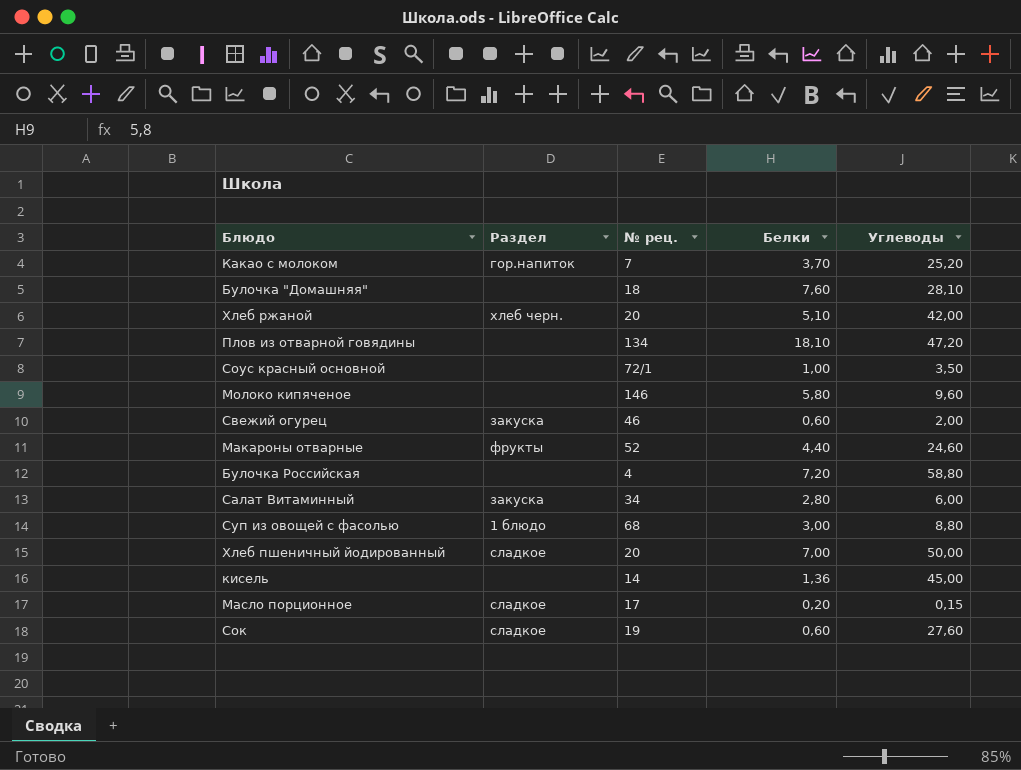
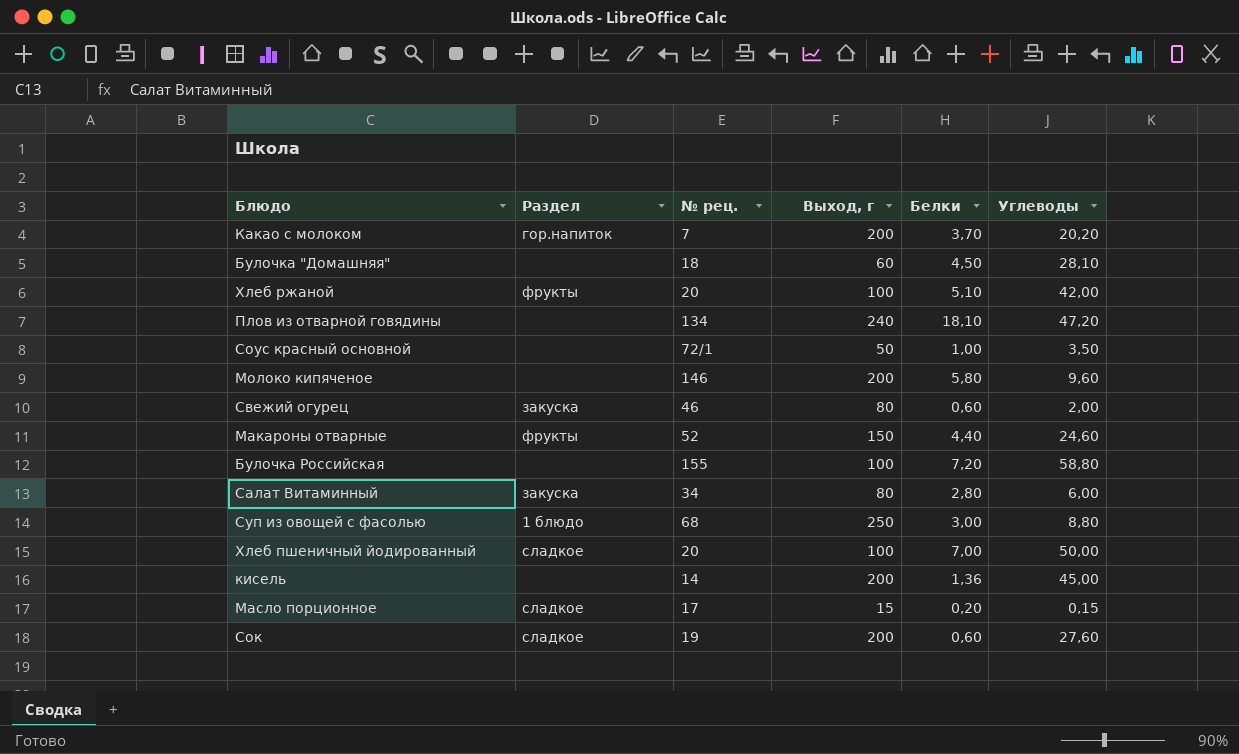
column Выход, г | position: none -> 4
Какао с молоком | Углеводы: 25,20 -> 20,20
Булочка "Домашняя" | Белки: 7,60 -> 4,50
Хлеб ржаной | Раздел: хлеб черн. -> фрукты
Булочка Российская | № рец.: 4 -> 155

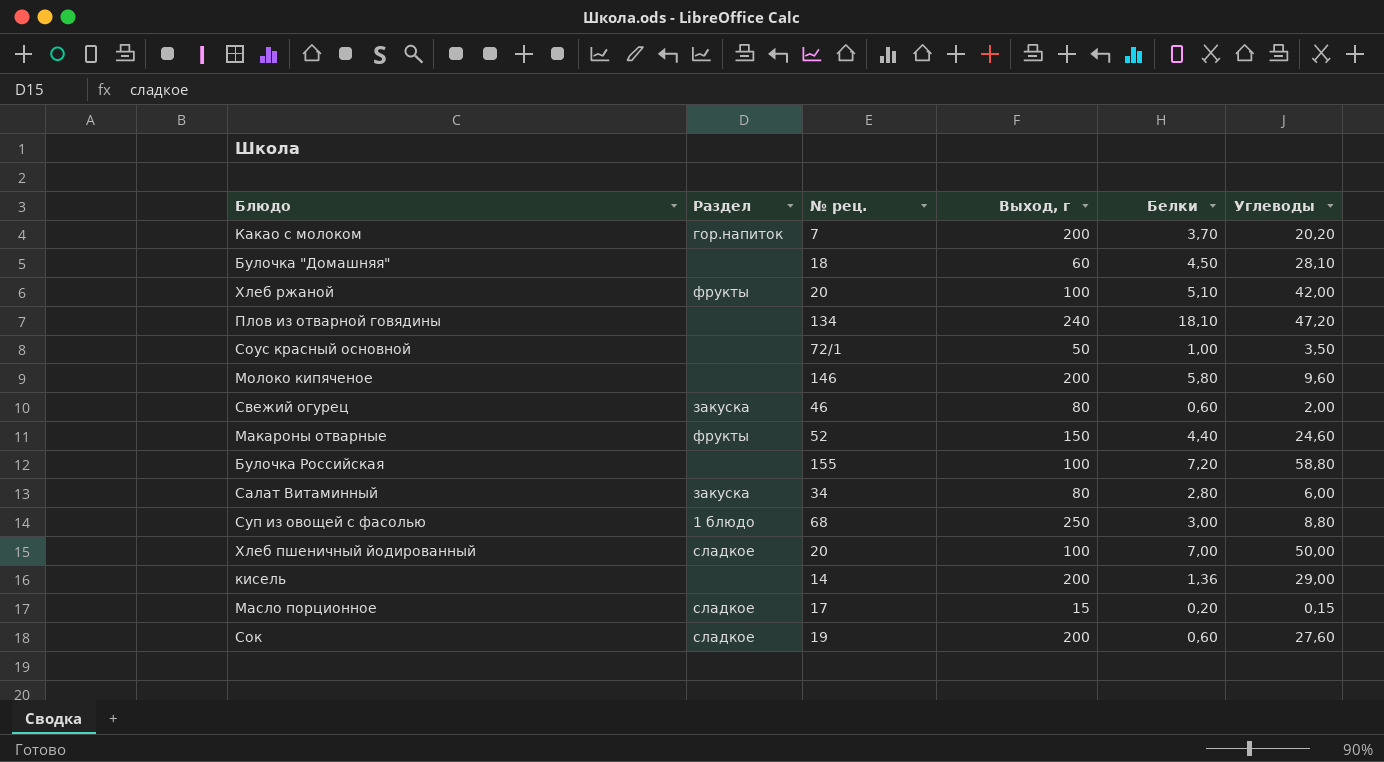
кисель | Углеводы: 45,00 -> 29,00

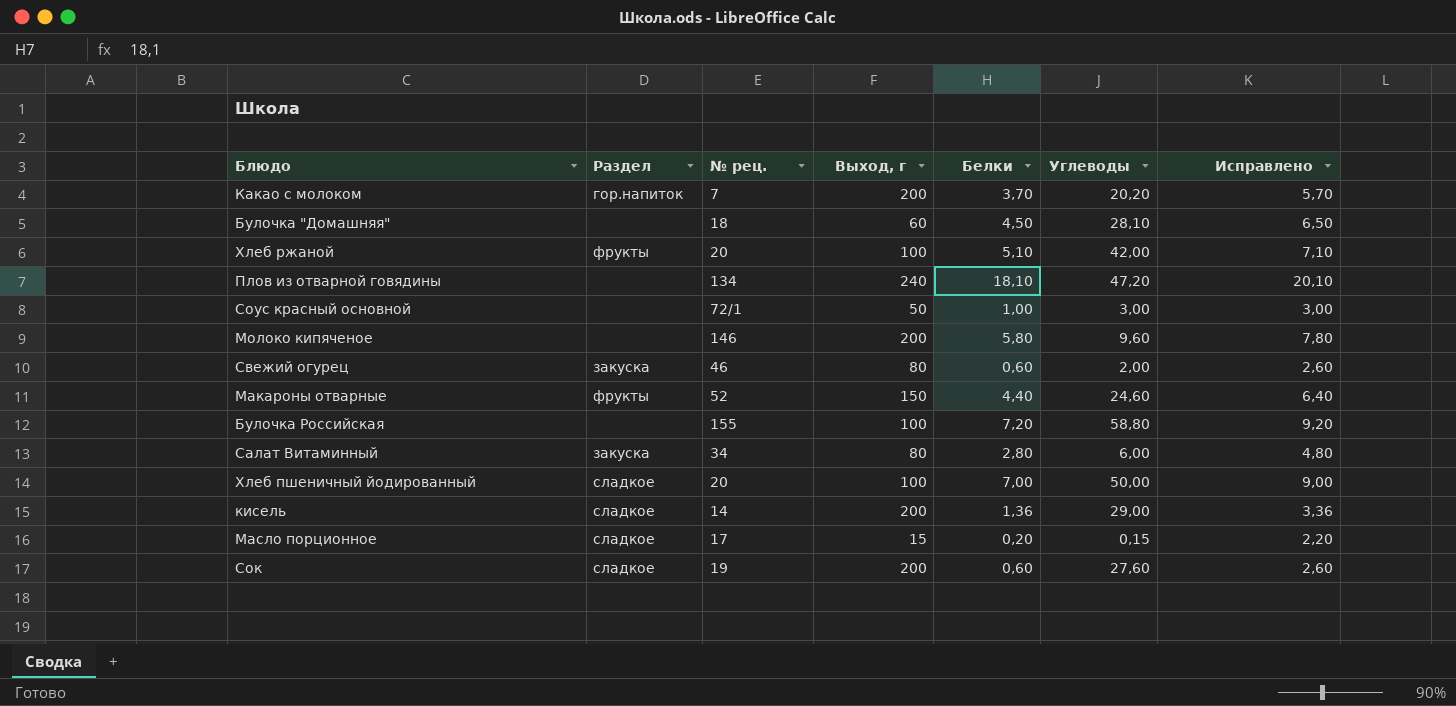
column Исправлено | formula: none -> [Белки] + 2
row Суп из овощей с фасолью: 1 блюдо | 68 | 250 | 3,00 | 8,80 -> none
Соус красный основной | Углеводы: 3,50 -> 3,00
кисель | Раздел: none -> сладкое

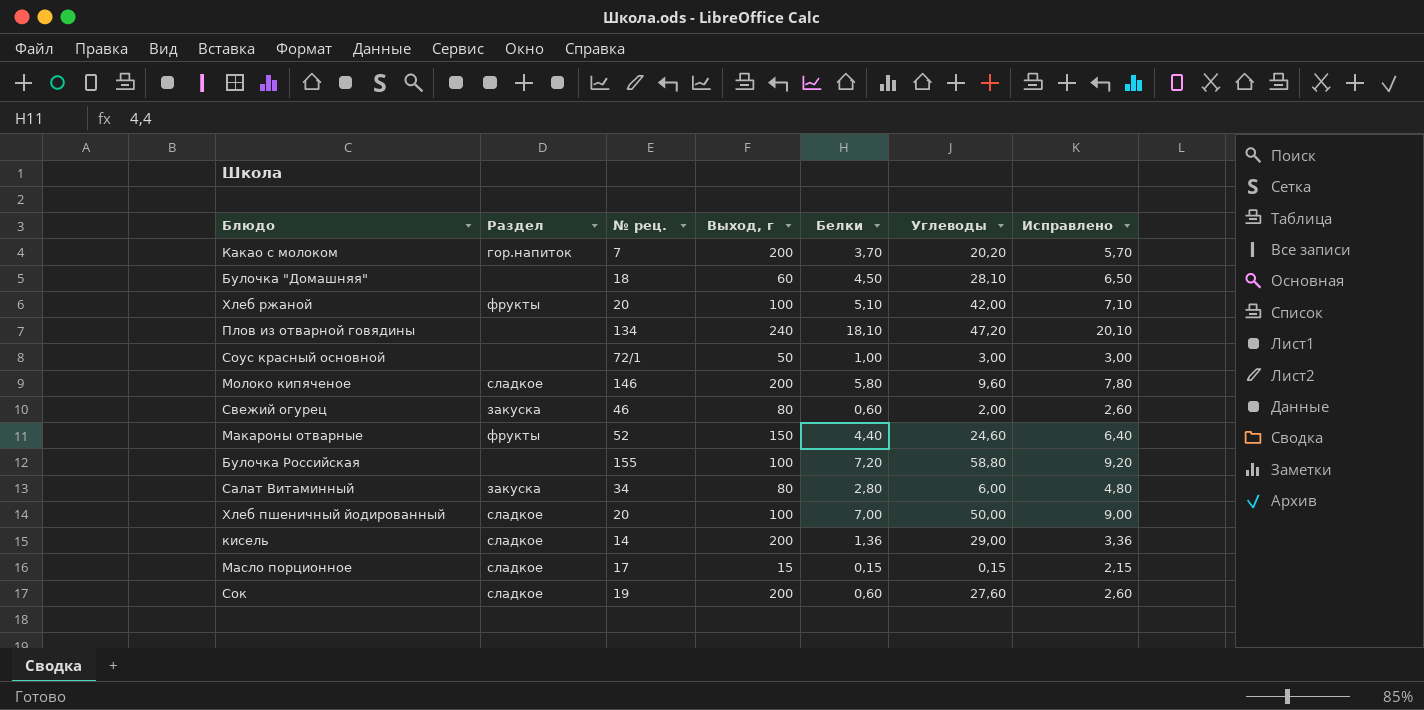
Молоко кипяченое | Раздел: none -> сладкое
Масло порционное | Белки: 0,20 -> 0,15
Масло порционное | Исправлено: 2,20 -> 2,15

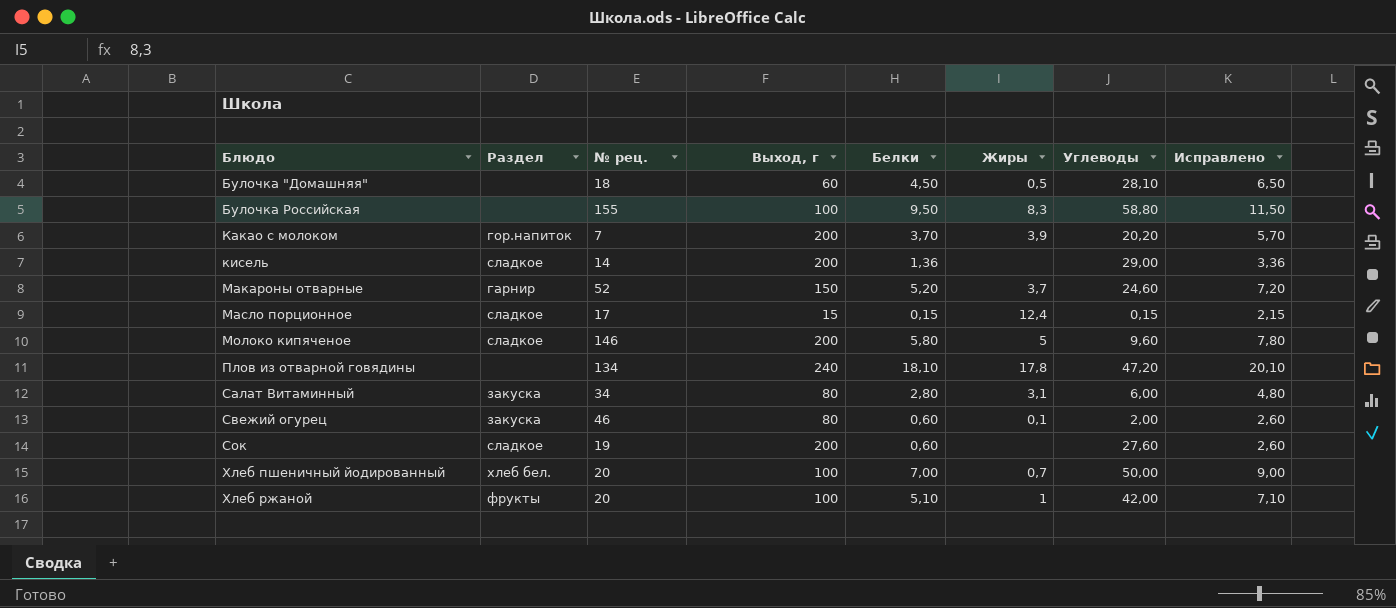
row order: none -> Блюдо ascending
column Жиры | position: none -> 6
row Соус красный основной: none | 72/1 | 50 | 1,00 | 3,00 | 3,00 -> none
Булочка Российская | Белки: 7,20 -> 9,50
Булочка Российская | Исправлено: 9,20 -> 11,50
Макароны отварные | Раздел: фрукты -> гарнир
Макароны отварные | Белки: 4,40 -> 5,20
Макароны отварные | Исправлено: 6,40 -> 7,20
Хлеб пшеничный йодированный | Раздел: сладкое -> хлеб бел.

